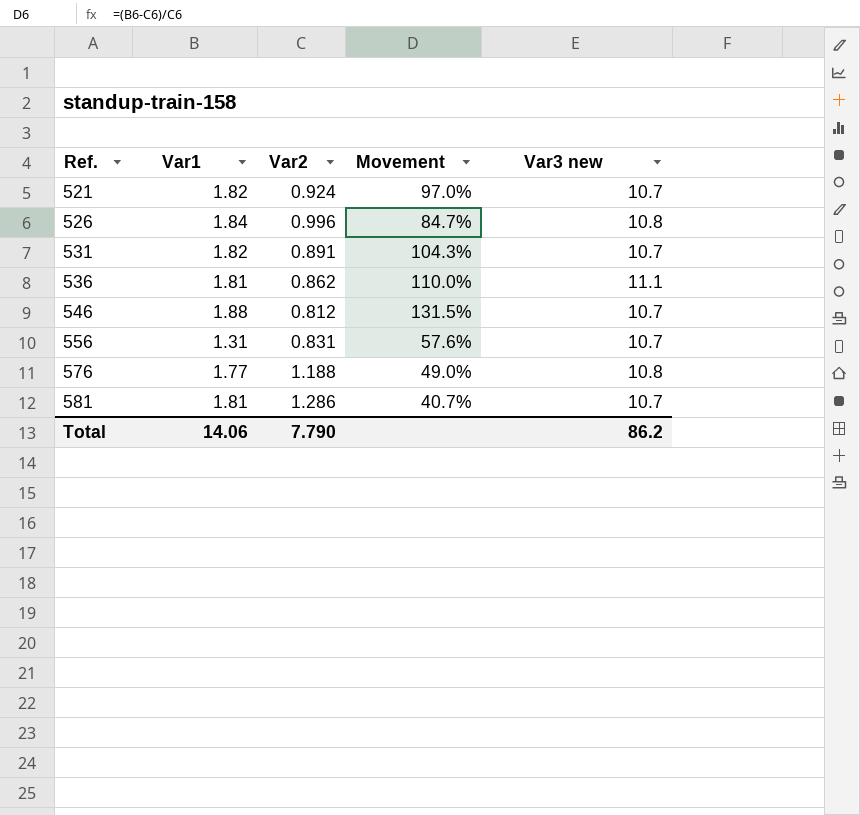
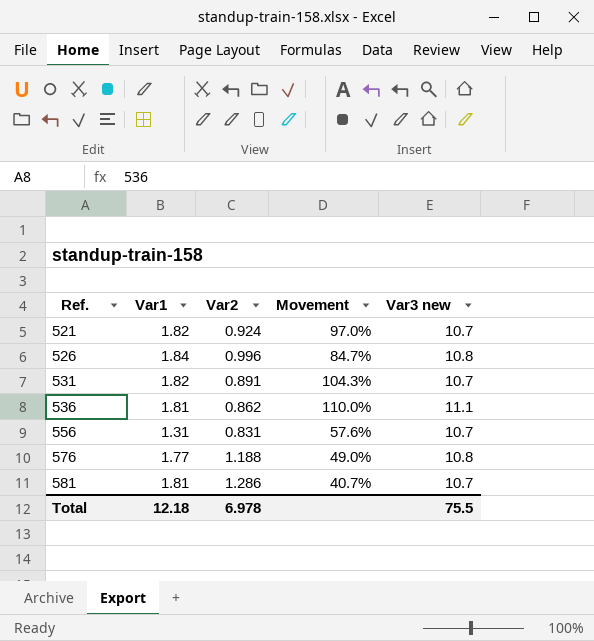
row 546: 1.88 | 0.812 | 131.5% | 10.7 -> none
Total | Var1: 14.06 -> 12.18
Total | Var2: 7.790 -> 6.978
Total | Var3 new: 86.2 -> 75.5

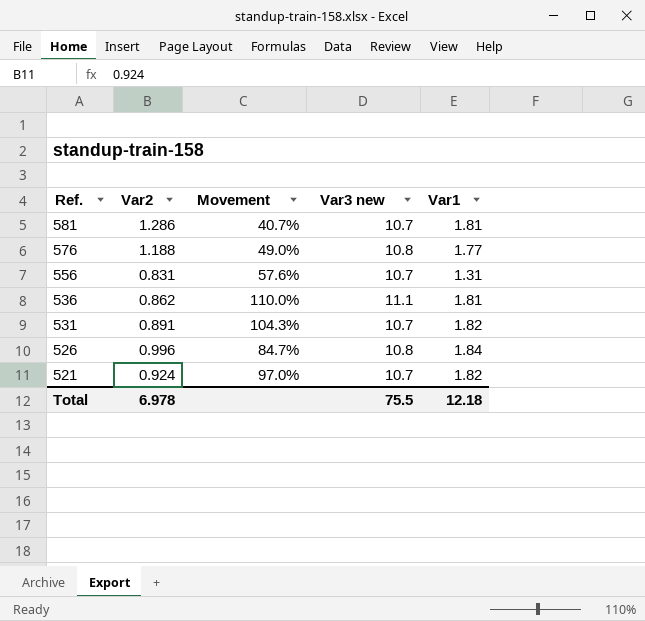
row order: Ref. ascending -> Ref. descending
column Var1 | position: 2 -> 5

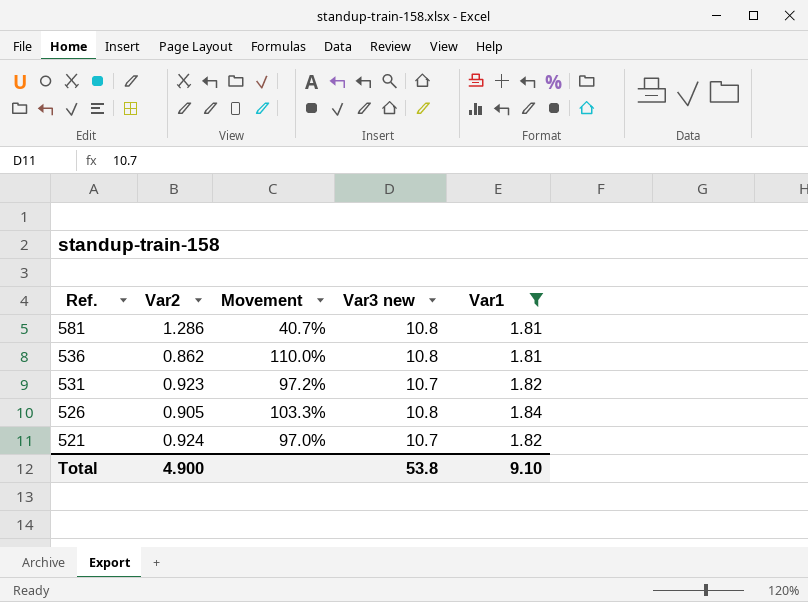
filter: none -> Var1 >= 1.81
581 | Var3 new: 10.7 -> 10.8
536 | Var3 new: 11.1 -> 10.8
531 | Var2: 0.891 -> 0.923
531 | Movement: 104.3% -> 97.2%
526 | Var2: 0.996 -> 0.905
526 | Movement: 84.7% -> 103.3%
Total | Var2: 6.978 -> 4.900
Total | Var3 new: 75.5 -> 53.8
Total | Var1: 12.18 -> 9.10

